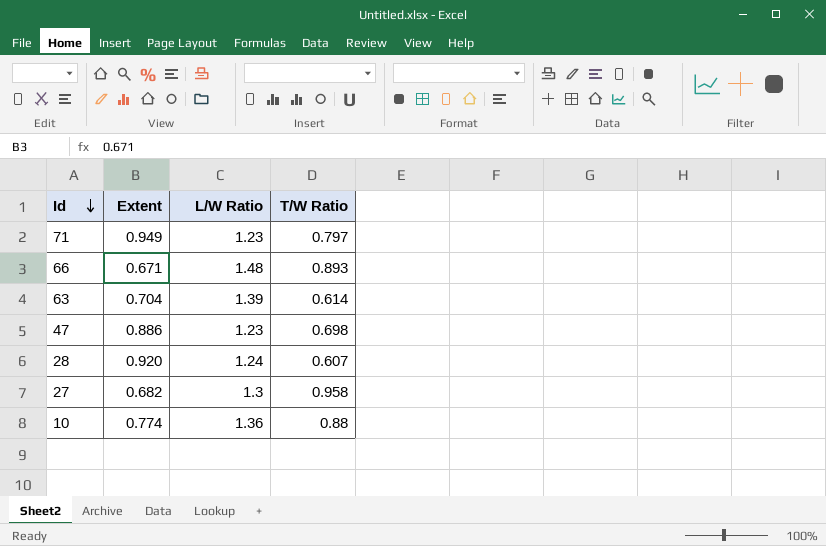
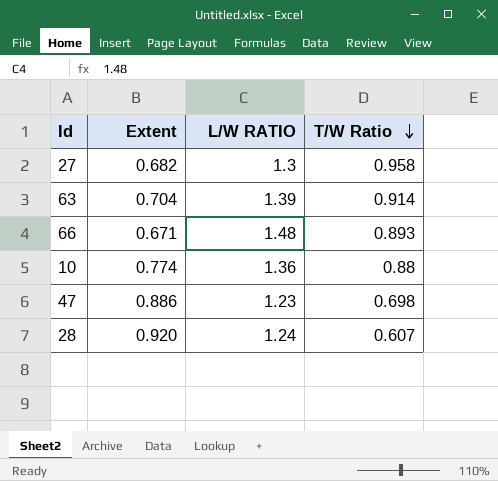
row order: Id descending -> T/W Ratio descending
column name: L/W Ratio -> L/W RATIO
row 71: 0.949 | 1.23 | 0.797 -> none
63 | T/W Ratio: 0.614 -> 0.914

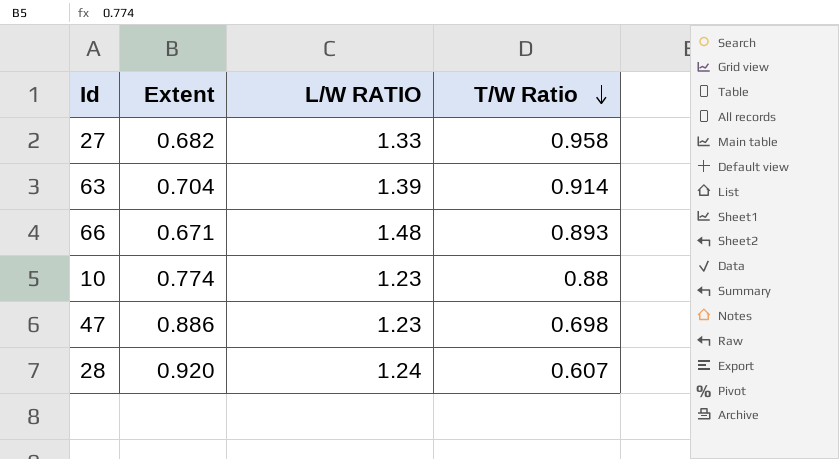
27 | L/W RATIO: 1.3 -> 1.33
10 | L/W RATIO: 1.36 -> 1.23

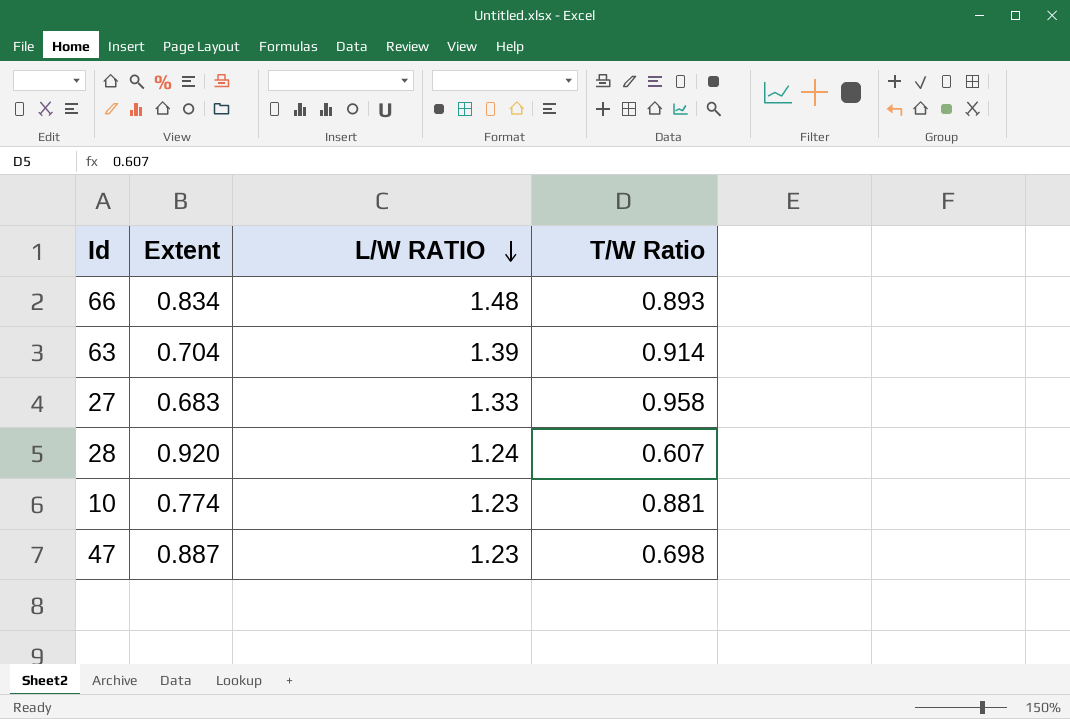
row order: T/W Ratio descending -> L/W RATIO descending
66 | Extent: 0.671 -> 0.834
27 | Extent: 0.682 -> 0.683
10 | T/W Ratio: 0.88 -> 0.881
47 | Extent: 0.886 -> 0.887

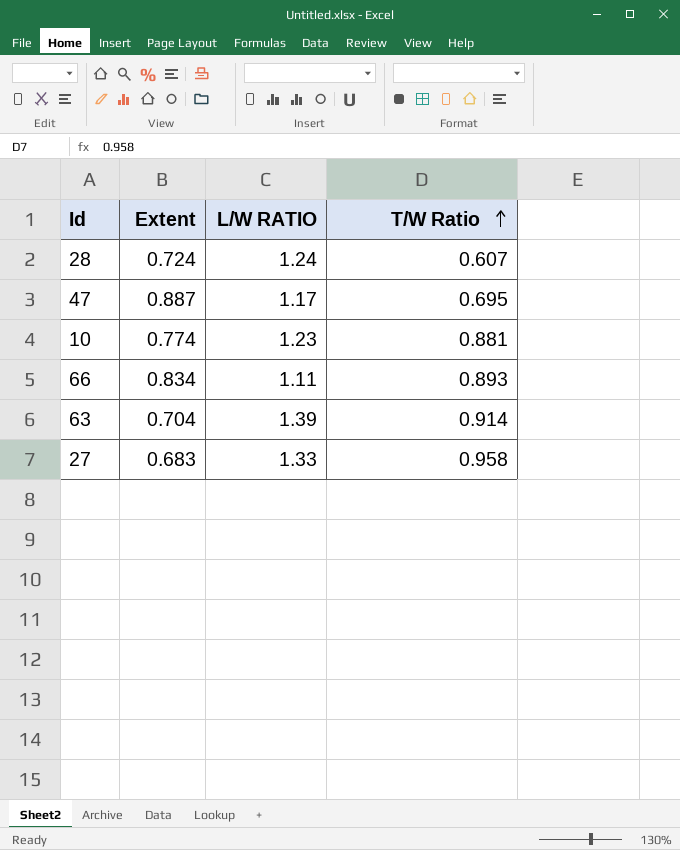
row order: L/W RATIO descending -> T/W Ratio ascending
28 | Extent: 0.920 -> 0.724
47 | L/W RATIO: 1.23 -> 1.17
47 | T/W Ratio: 0.698 -> 0.695
66 | L/W RATIO: 1.48 -> 1.11

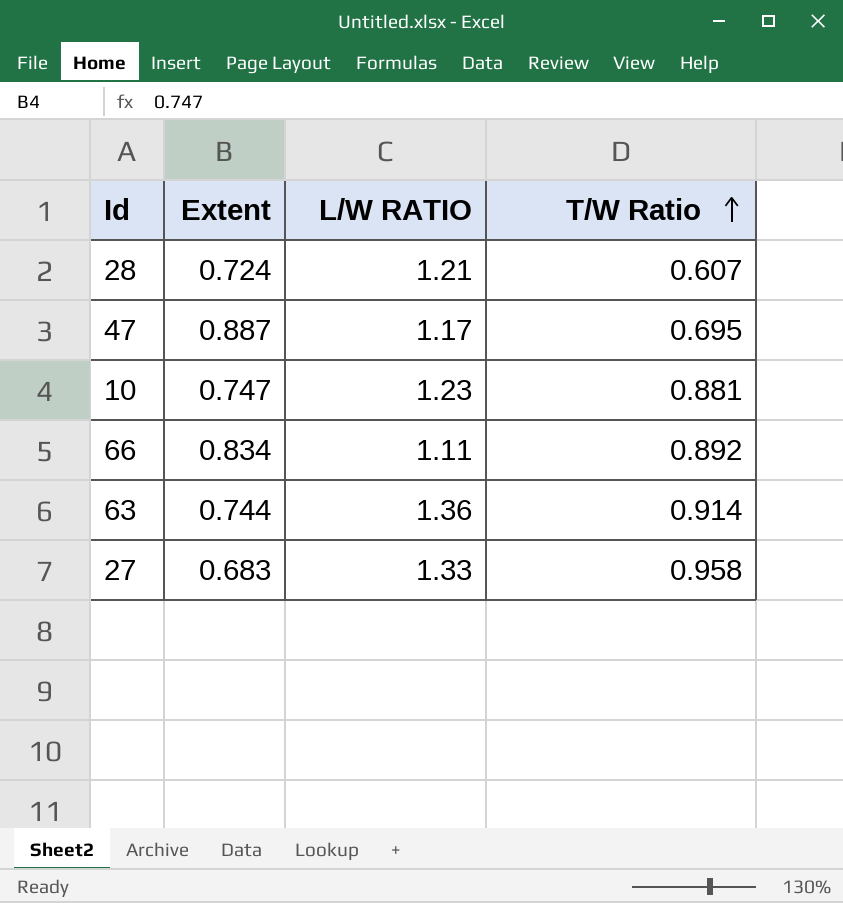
28 | L/W RATIO: 1.24 -> 1.21
10 | Extent: 0.774 -> 0.747
66 | T/W Ratio: 0.893 -> 0.892
63 | Extent: 0.704 -> 0.744
63 | L/W RATIO: 1.39 -> 1.36

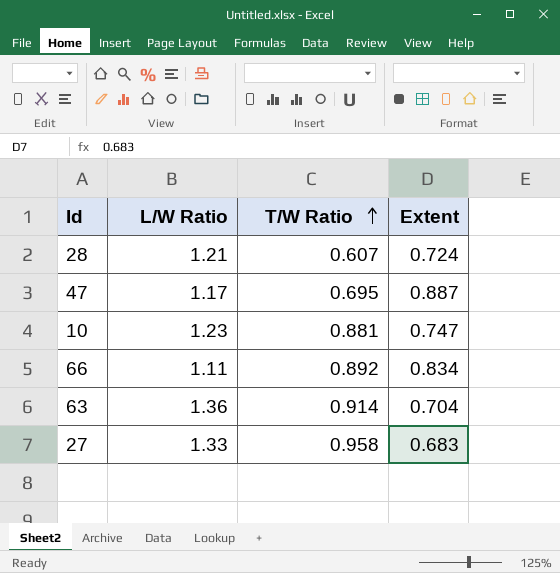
column name: L/W RATIO -> L/W Ratio
column Extent | position: 2 -> 4
63 | Extent: 0.744 -> 0.704

